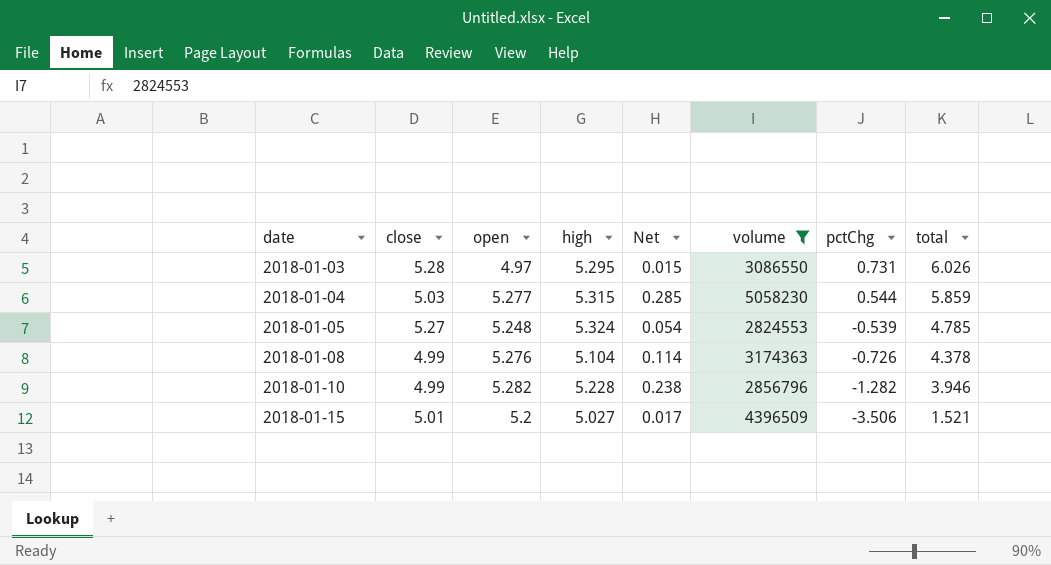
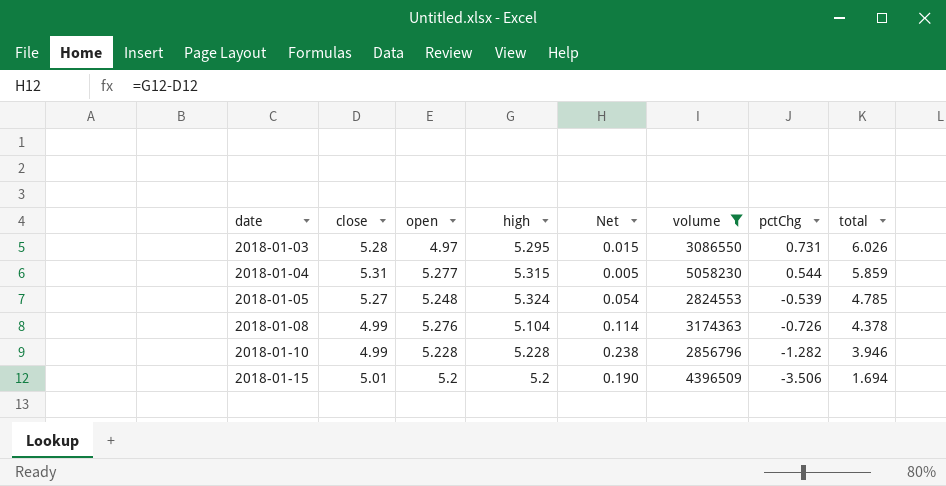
2018-01-04 | close: 5.03 -> 5.31
2018-01-04 | Net: 0.285 -> 0.005
2018-01-10 | open: 5.282 -> 5.228
2018-01-15 | high: 5.027 -> 5.2
2018-01-15 | Net: 0.017 -> 0.190
2018-01-15 | total: 1.521 -> 1.694

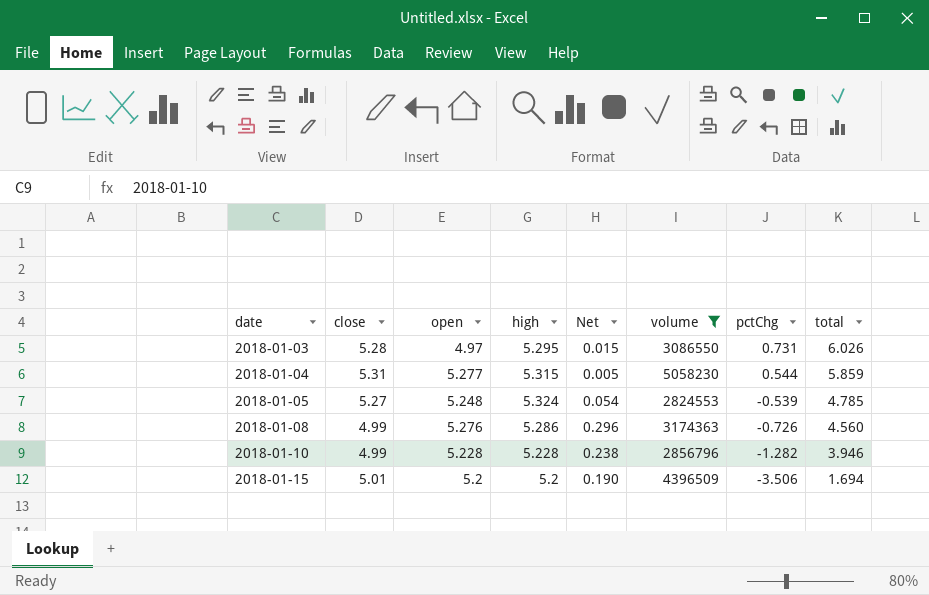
2018-01-08 | high: 5.104 -> 5.286
2018-01-08 | Net: 0.114 -> 0.296
2018-01-08 | total: 4.378 -> 4.560

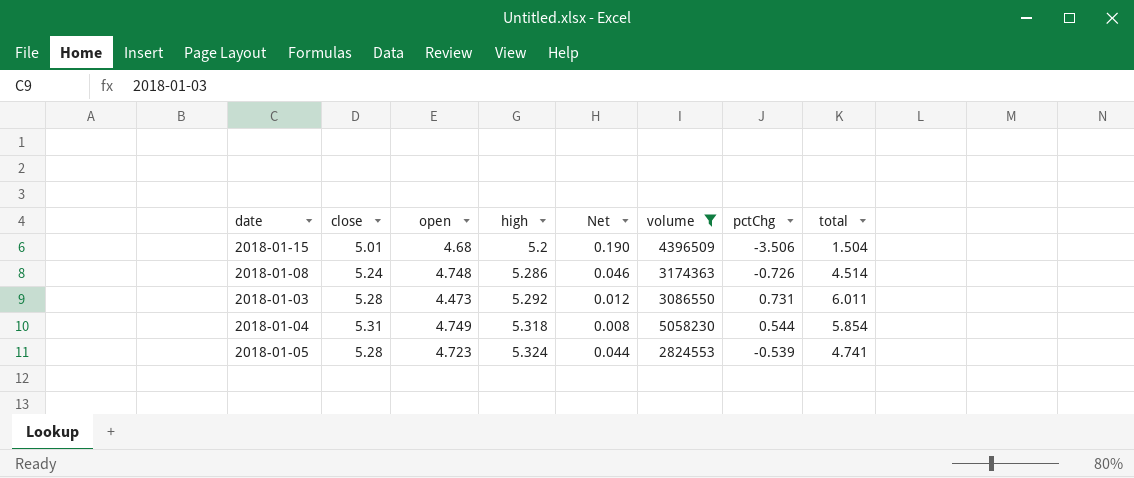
row order: date ascending -> high ascending
column total | formula: [high] + [pctChg] -> [close] + [pctChg]
row 2018-01-10: 4.99 | 5.228 | 5.228 | 0.238 | 2856796 | -1.282 | 3.946 -> none
2018-01-15 | open: 5.2 -> 4.68
2018-01-08 | close: 4.99 -> 5.24
2018-01-08 | open: 5.276 -> 4.748
2018-01-08 | Net: 0.296 -> 0.046
2018-01-03 | open: 4.97 -> 4.473
2018-01-03 | high: 5.295 -> 5.292
2018-01-03 | Net: 0.015 -> 0.012
2018-01-04 | open: 5.277 -> 4.749
2018-01-04 | high: 5.315 -> 5.318
2018-01-04 | Net: 0.005 -> 0.008
2018-01-05 | close: 5.27 -> 5.28
2018-01-05 | open: 5.248 -> 4.723
2018-01-05 | Net: 0.054 -> 0.044

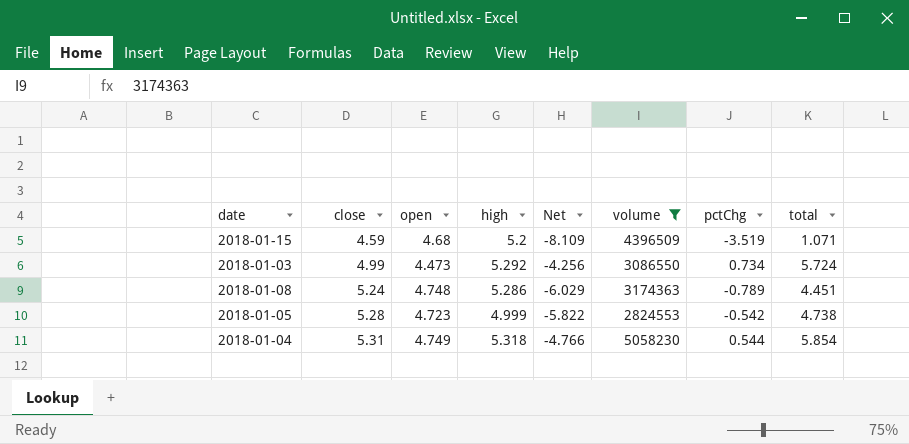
row order: high ascending -> close ascending
column Net | formula: [high] - [close] -> [pctChg] - [close]
2018-01-15 | close: 5.01 -> 4.59
2018-01-15 | pctChg: -3.506 -> -3.519
2018-01-15 | total: 1.504 -> 1.071
2018-01-03 | close: 5.28 -> 4.99
2018-01-03 | pctChg: 0.731 -> 0.734
2018-01-03 | total: 6.011 -> 5.724
2018-01-08 | pctChg: -0.726 -> -0.789
2018-01-08 | total: 4.514 -> 4.451
2018-01-05 | high: 5.324 -> 4.999
2018-01-05 | pctChg: -0.539 -> -0.542
2018-01-05 | total: 4.741 -> 4.738

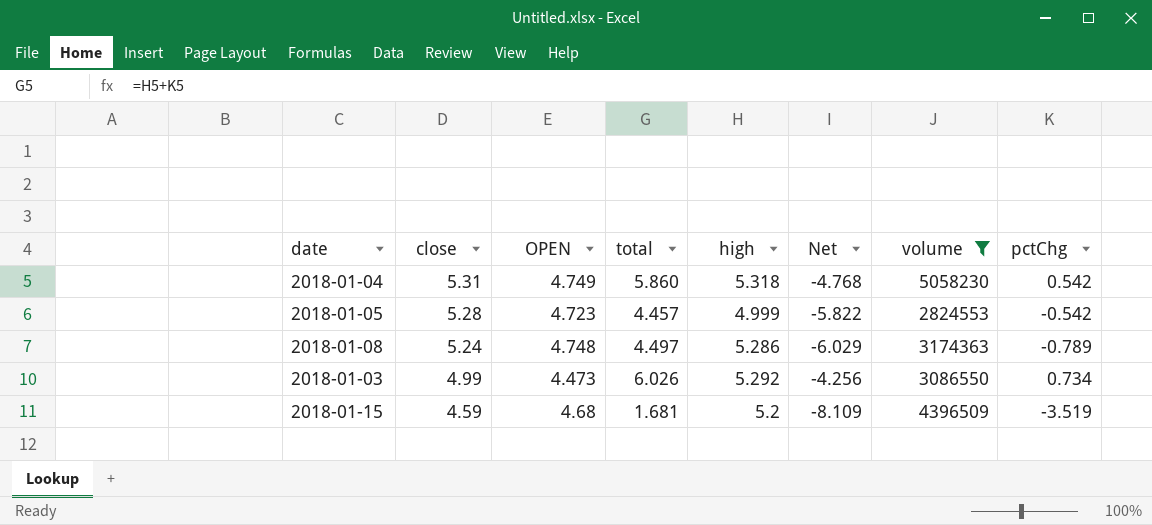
row order: close ascending -> close descending
column name: open -> OPEN
column total | formula: [close] + [pctChg] -> [high] + [pctChg]
column total | position: 8 -> 4
2018-01-04 | Net: -4.766 -> -4.768
2018-01-04 | pctChg: 0.544 -> 0.542

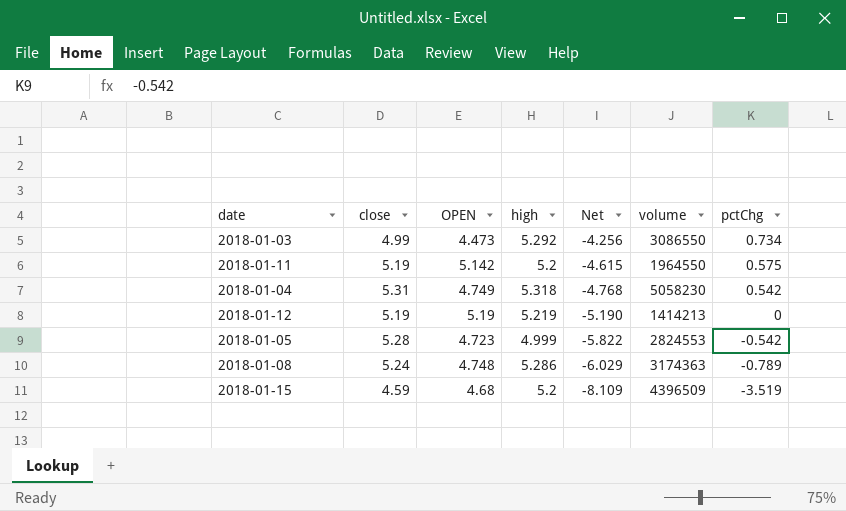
filter: volume >= 2824553 -> none
row order: close descending -> Net descending
column total | formula: [high] + [pctChg] -> none

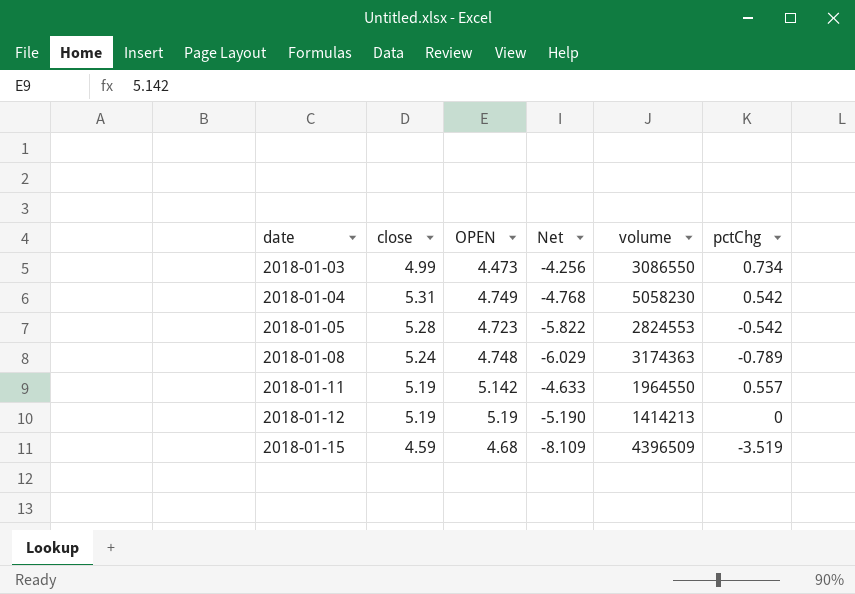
row order: Net descending -> date ascending
column high | position: 4 -> none
2018-01-11 | Net: -4.615 -> -4.633
2018-01-11 | pctChg: 0.575 -> 0.557

